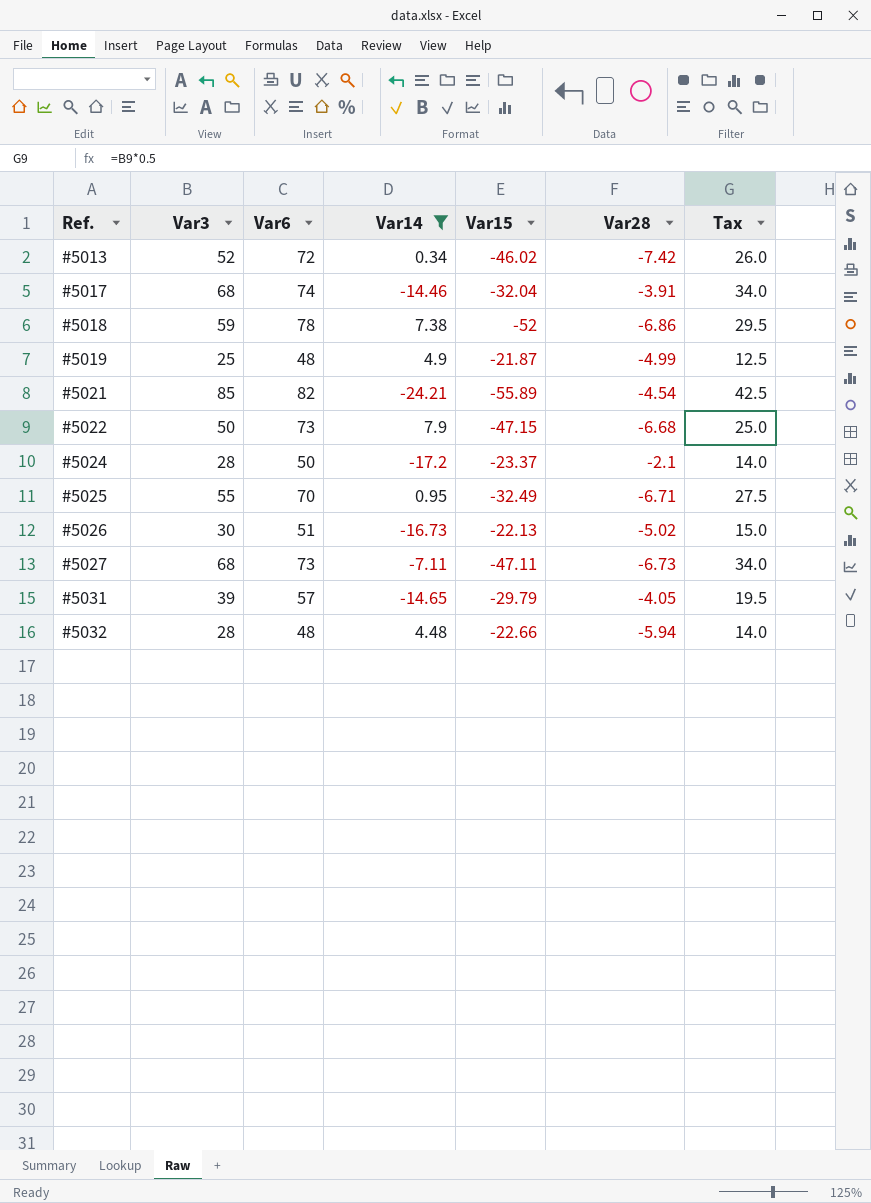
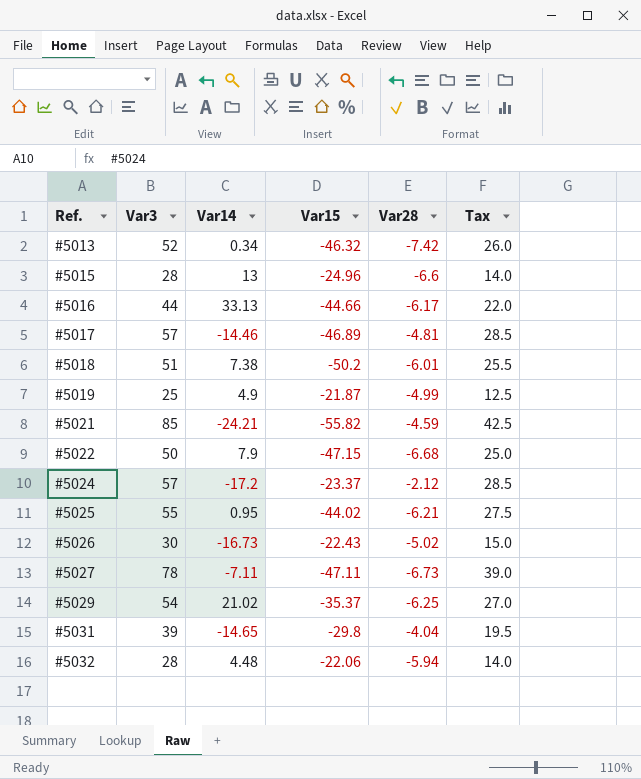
filter: Var14 <= 7.9 -> none
column Var6 | position: 3 -> none
#5013 | Var15: -46.02 -> -46.32
#5017 | Var3: 68 -> 57
#5017 | Var15: -32.04 -> -46.89
#5017 | Var28: -3.91 -> -4.81
#5017 | Tax: 34.0 -> 28.5
#5018 | Var3: 59 -> 51
#5018 | Var15: -52 -> -50.2
#5018 | Var28: -6.86 -> -6.01
#5018 | Tax: 29.5 -> 25.5
#5021 | Var15: -55.89 -> -55.82
#5021 | Var28: -4.54 -> -4.59
#5024 | Var3: 28 -> 57
#5024 | Var28: -2.1 -> -2.12
#5024 | Tax: 14.0 -> 28.5
#5025 | Var15: -32.49 -> -44.02
#5025 | Var28: -6.71 -> -6.21
#5026 | Var15: -22.13 -> -22.43
#5027 | Var3: 68 -> 78
#5027 | Tax: 34.0 -> 39.0
#5031 | Var15: -29.79 -> -29.8
#5031 | Var28: -4.05 -> -4.04
#5032 | Var15: -22.66 -> -22.06

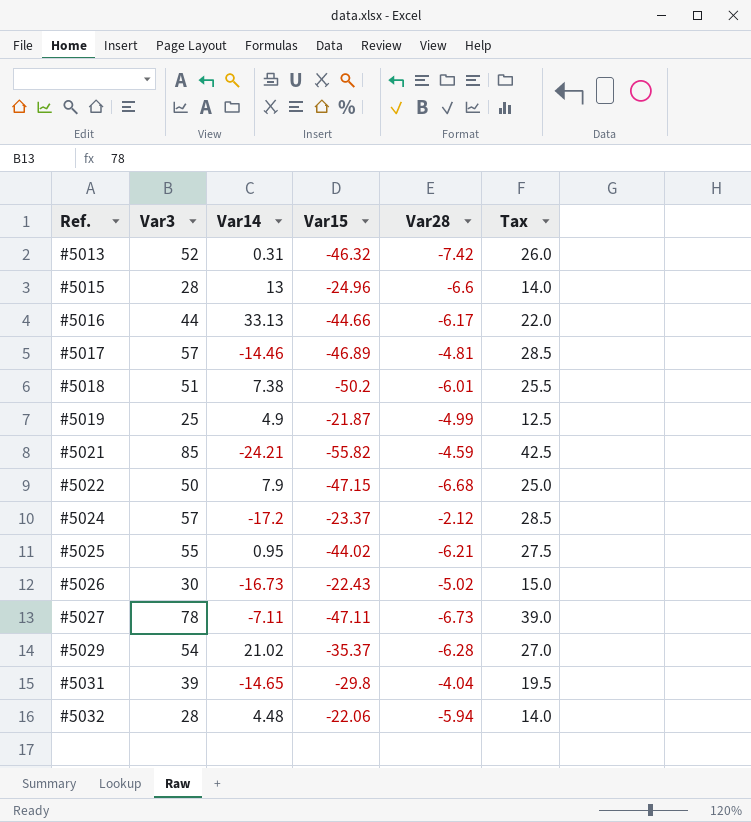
#5013 | Var14: 0.34 -> 0.31
#5029 | Var28: -6.25 -> -6.28

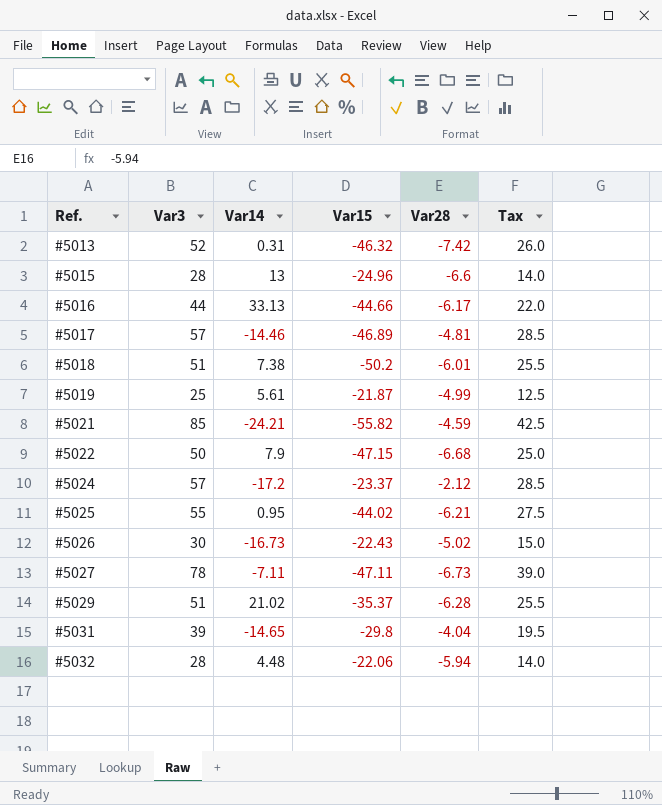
#5019 | Var14: 4.9 -> 5.61
#5029 | Var3: 54 -> 51
#5029 | Tax: 27.0 -> 25.5

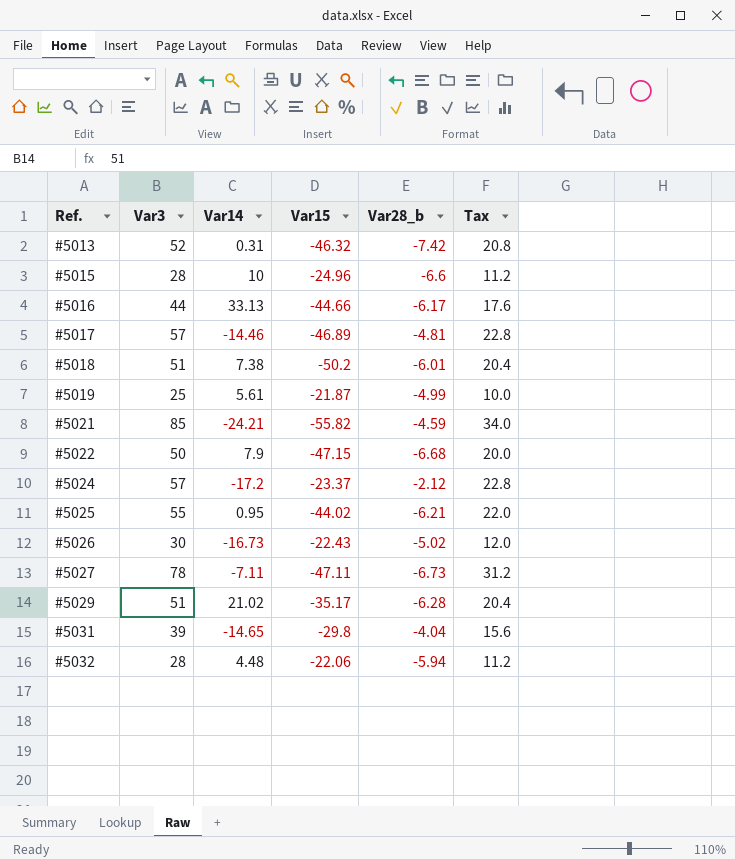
column name: Var28 -> Var28_b
column Tax | formula: [Var3] * 0.5 -> [Var3] * 0.4
#5015 | Var14: 13 -> 10
#5029 | Var15: -35.37 -> -35.17

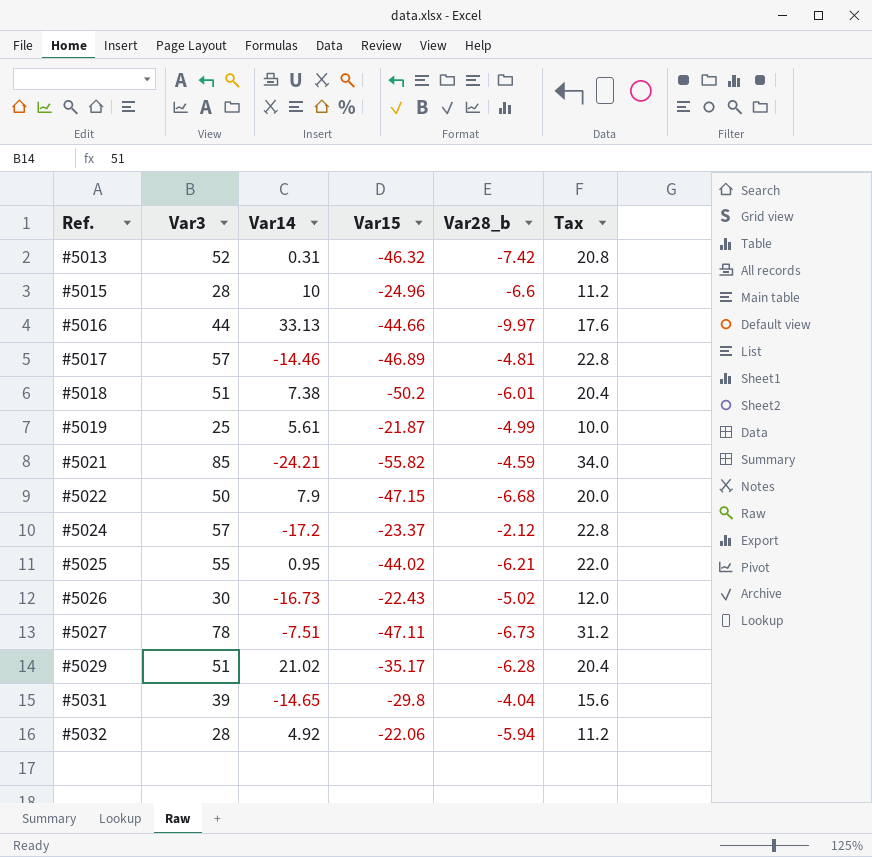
#5016 | Var28_b: -6.17 -> -9.97
#5027 | Var14: -7.11 -> -7.51
#5032 | Var14: 4.48 -> 4.92

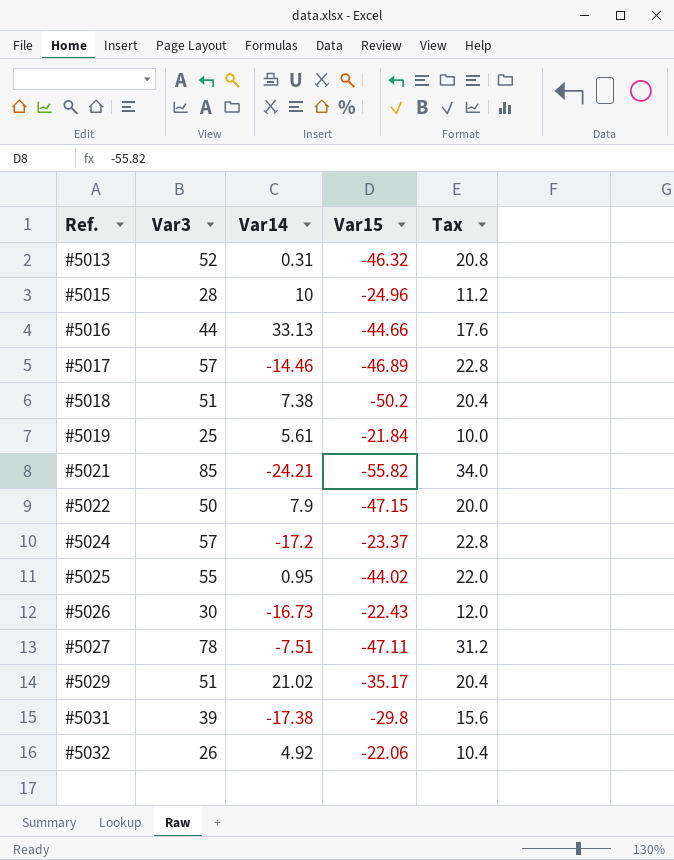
column Var28_b | position: 5 -> none
#5019 | Var15: -21.87 -> -21.84
#5031 | Var14: -14.65 -> -17.38
#5032 | Var3: 28 -> 26
#5032 | Tax: 11.2 -> 10.4

